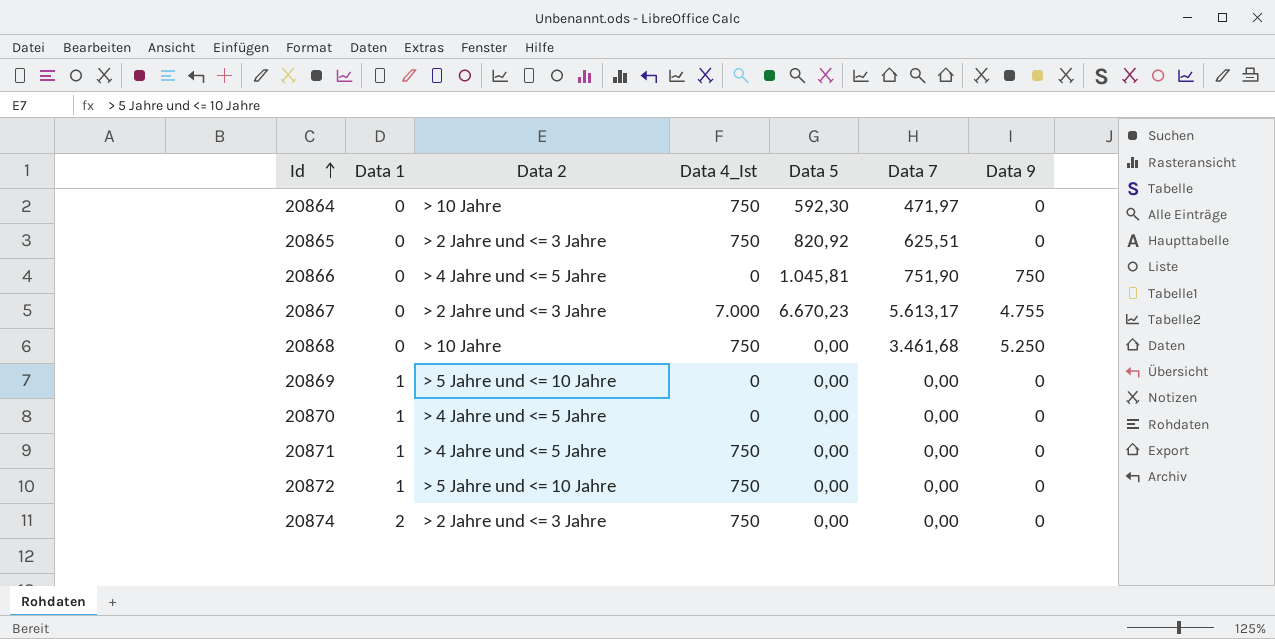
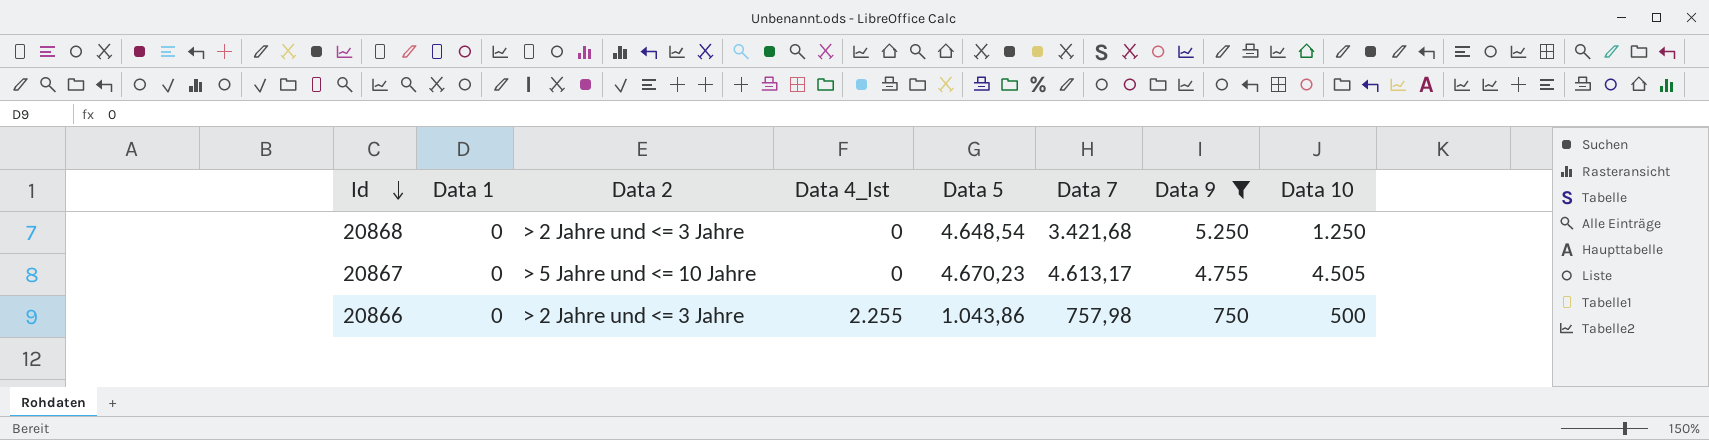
filter: none -> Data 9 != 0
row order: Id ascending -> Id descending
column Data 10 | position: none -> 8
20868 | Data 2: > 10 Jahre -> > 2 Jahre und <= 3 Jahre
20868 | Data 4_Ist: 750 -> 0
20868 | Data 5: 0,00 -> 4.648,54
20868 | Data 7: 3.461,68 -> 3.421,68
20867 | Data 2: > 2 Jahre und <= 3 Jahre -> > 5 Jahre und <= 10 Jahre
20867 | Data 4_Ist: 7.000 -> 0
20867 | Data 5: 6.670,23 -> 4.670,23
20867 | Data 7: 5.613,17 -> 4.613,17
20866 | Data 2: > 4 Jahre und <= 5 Jahre -> > 2 Jahre und <= 3 Jahre
20866 | Data 4_Ist: 0 -> 2.255
20866 | Data 5: 1.045,81 -> 1.043,86
20866 | Data 7: 751,90 -> 757,98

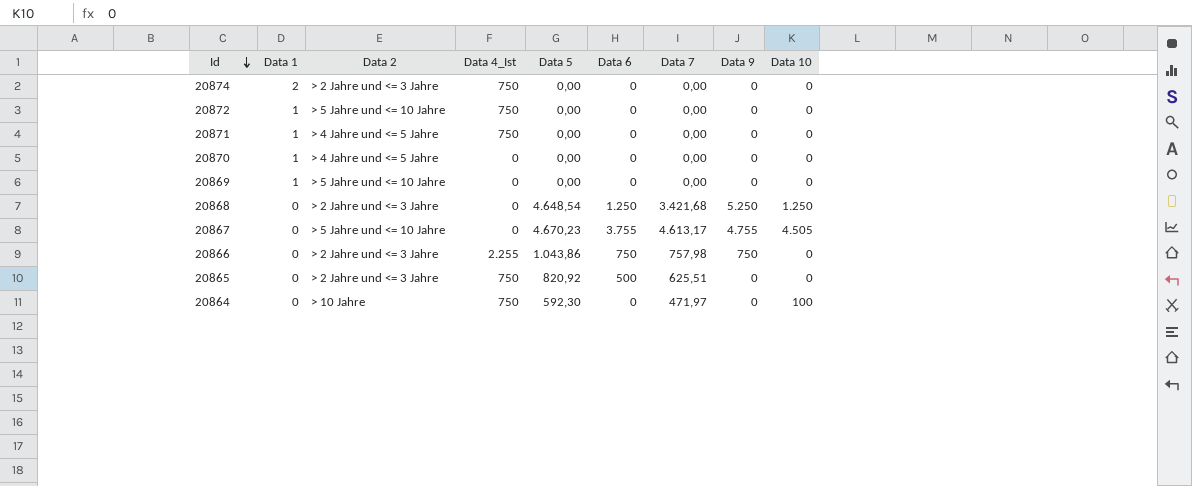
filter: Data 9 != 0 -> none
column Data 6 | position: none -> 6
20866 | Data 10: 500 -> 0

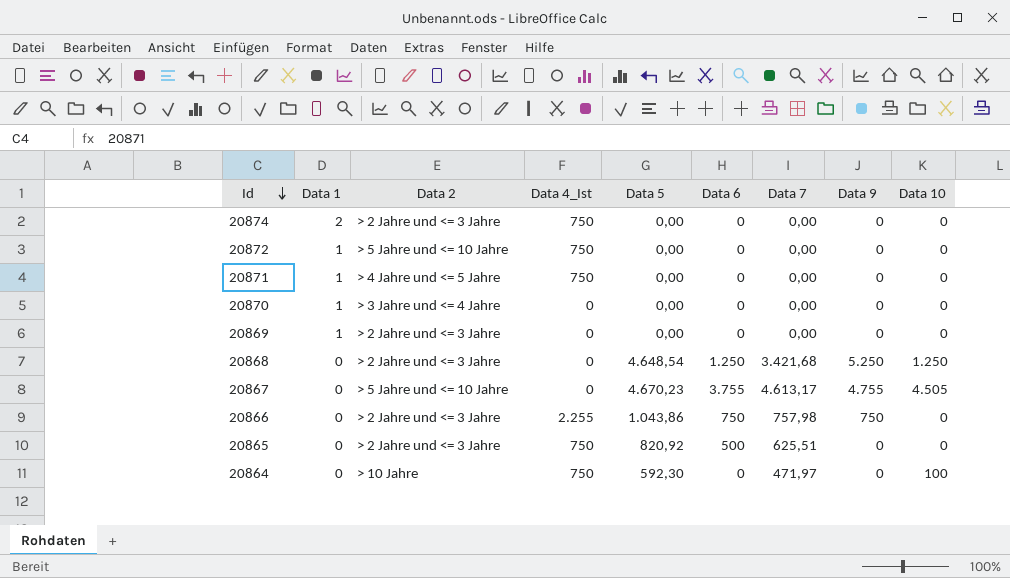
20870 | Data 2: > 4 Jahre und <= 5 Jahre -> > 3 Jahre und <= 4 Jahre
20869 | Data 2: > 5 Jahre und <= 10 Jahre -> > 2 Jahre und <= 3 Jahre

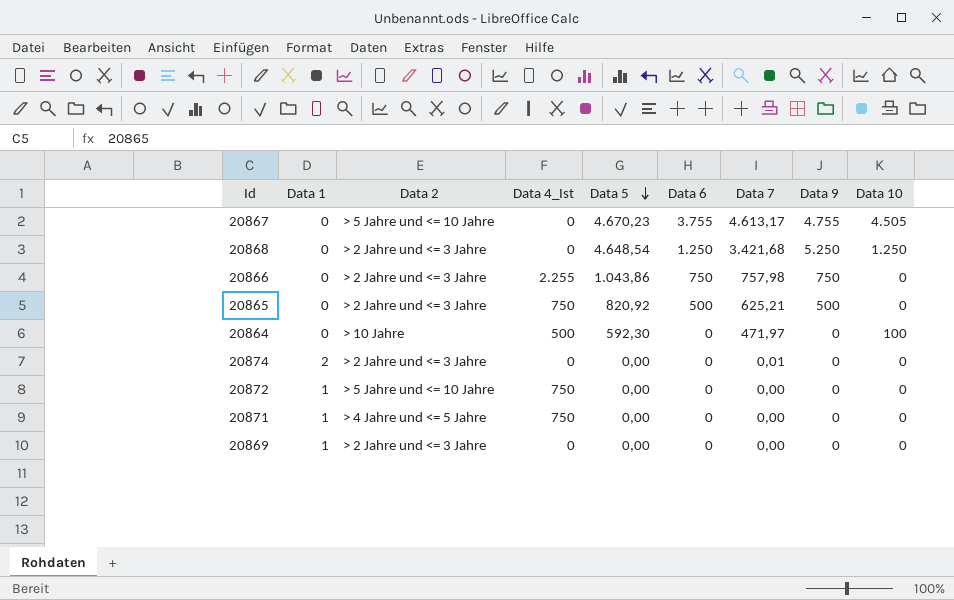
row order: Id descending -> Data 5 descending
row 20870: 1 | > 3 Jahre und <= 4 Jahre | 0 | 0,00 | 0 | 0,00 | 0 | 0 -> none
20865 | Data 7: 625,51 -> 625,21
20865 | Data 9: 0 -> 500
20864 | Data 4_Ist: 750 -> 500
20874 | Data 4_Ist: 750 -> 0
20874 | Data 7: 0,00 -> 0,01

